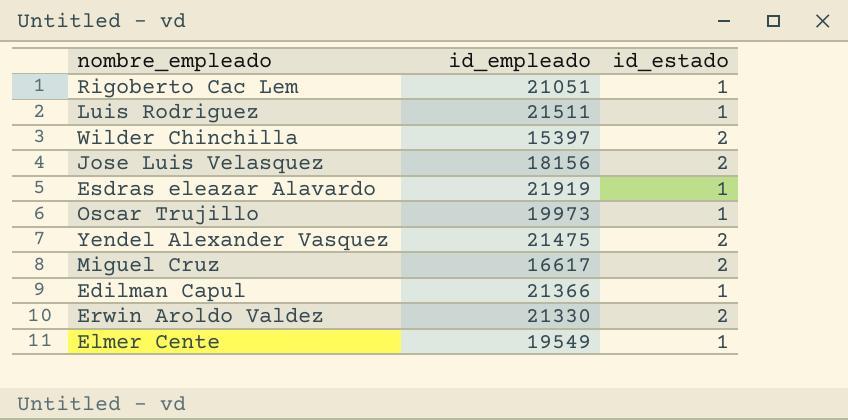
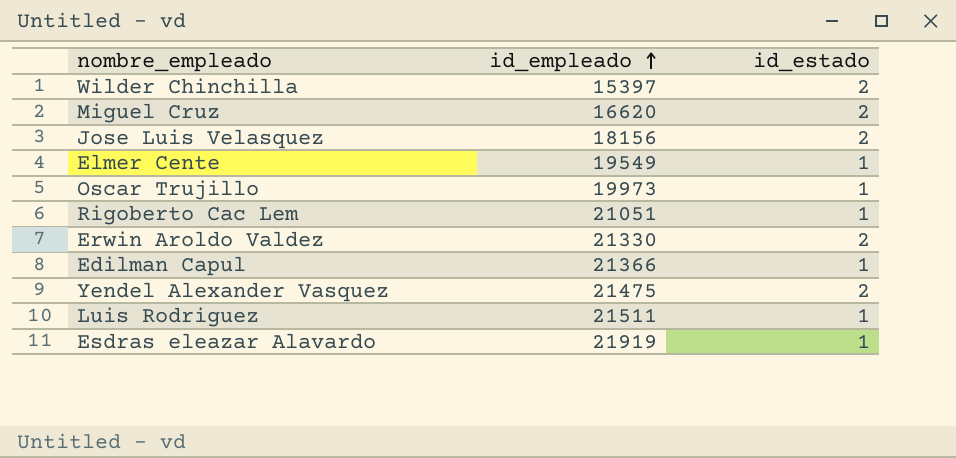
row order: none -> id_empleado ascending
Miguel Cruz | id_empleado: 16617 -> 16620

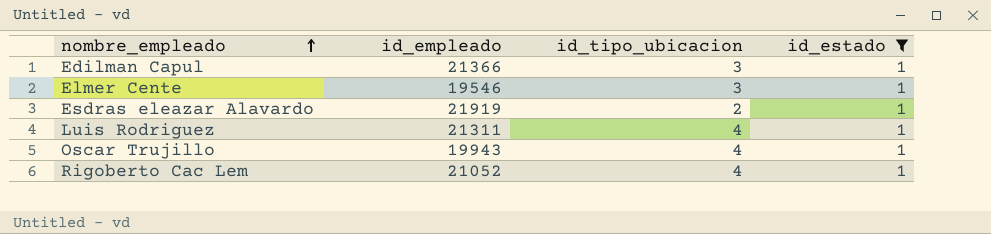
filter: none -> id_estado = 1
row order: id_empleado ascending -> nombre_empleado ascending
column id_tipo_ubicacion | position: none -> 3
Elmer Cente | id_empleado: 19549 -> 19546
Luis Rodriguez | id_empleado: 21511 -> 21311
Oscar Trujillo | id_empleado: 19973 -> 19943
Rigoberto Cac Lem | id_empleado: 21051 -> 21052

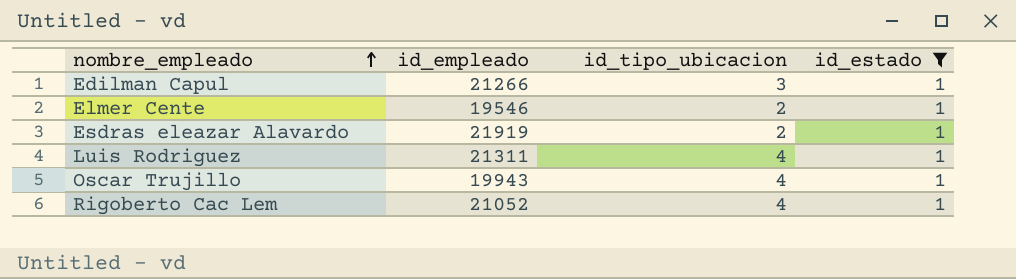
Edilman Capul | id_empleado: 21366 -> 21266
Elmer Cente | id_tipo_ubicacion: 3 -> 2

